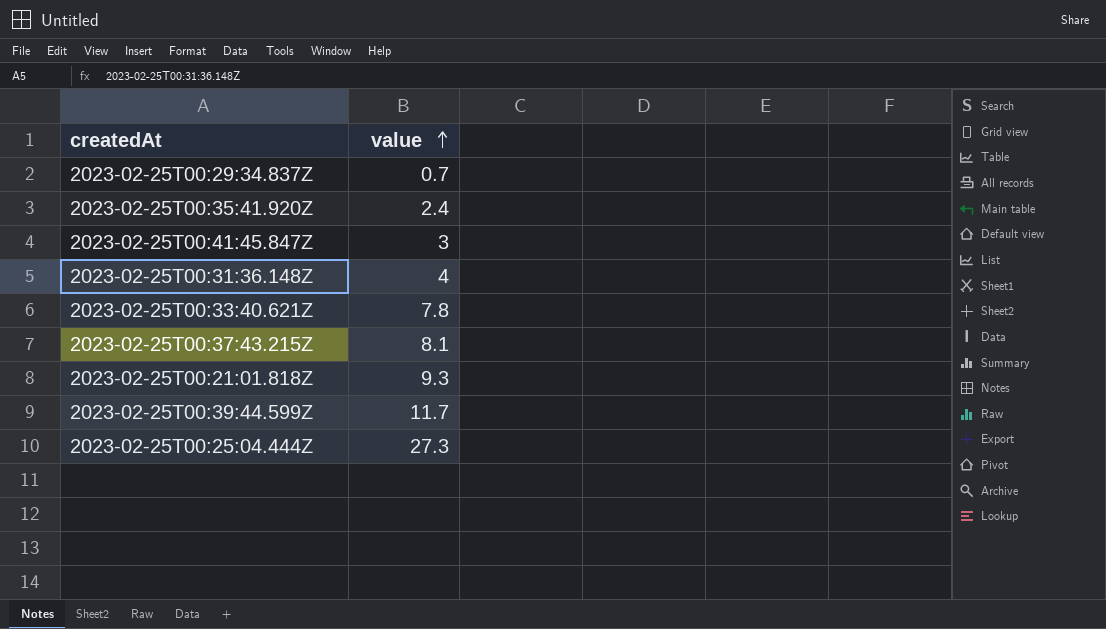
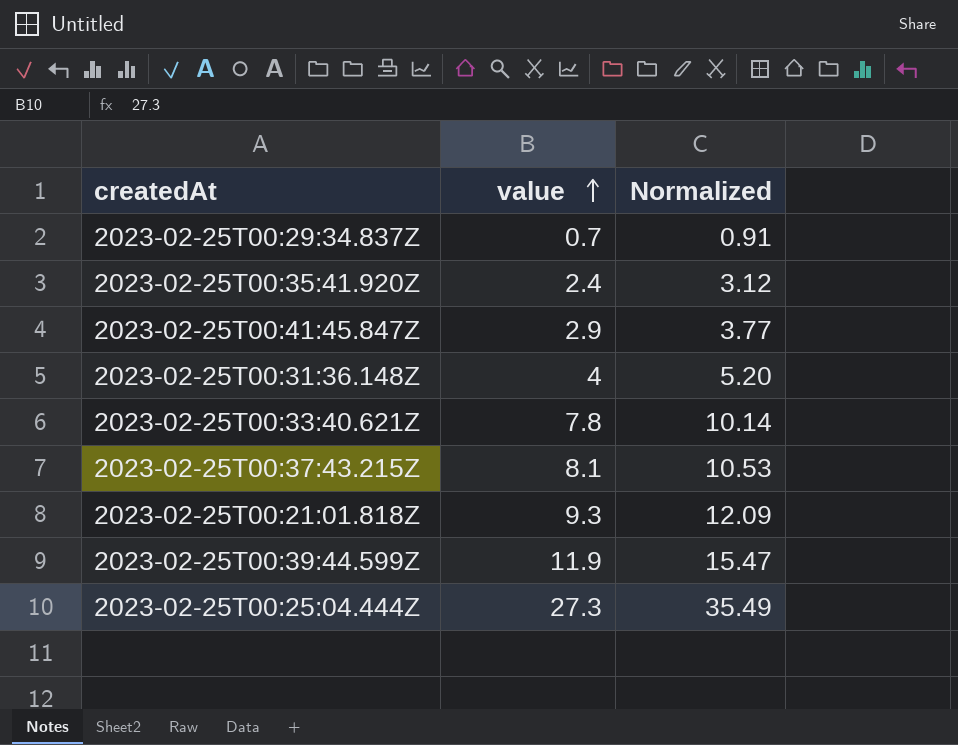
column Normalized | formula: none -> [value] * 1.3
2023-02-25T00:41:45.847Z | value: 3 -> 2.9
2023-02-25T00:39:44.599Z | value: 11.7 -> 11.9

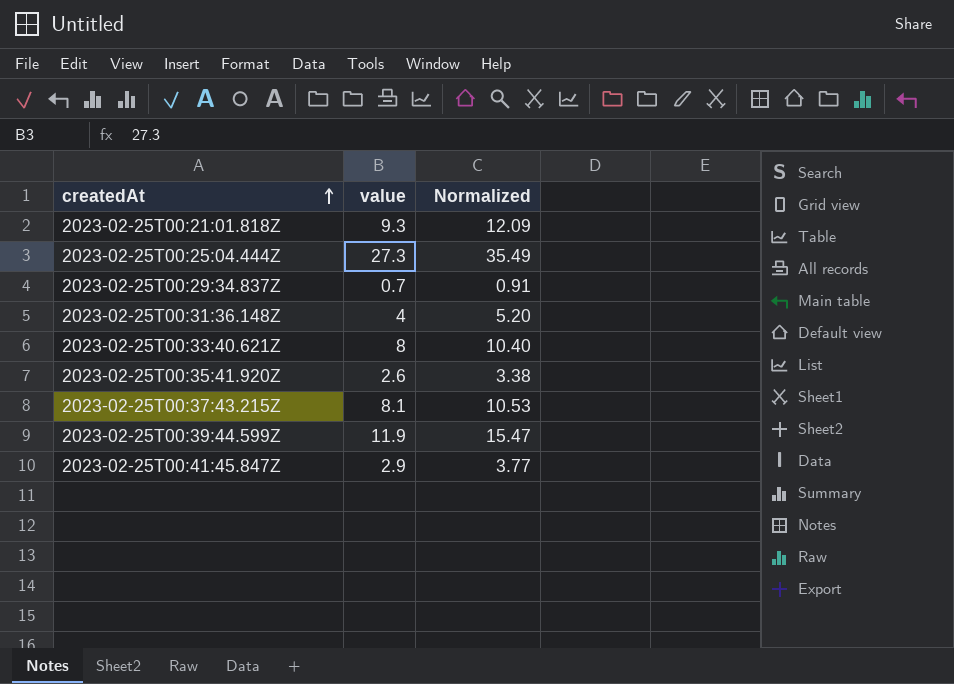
row order: value ascending -> createdAt ascending
2023-02-25T00:33:40.621Z | value: 7.8 -> 8
2023-02-25T00:33:40.621Z | Normalized: 10.14 -> 10.40
2023-02-25T00:35:41.920Z | value: 2.4 -> 2.6
2023-02-25T00:35:41.920Z | Normalized: 3.12 -> 3.38

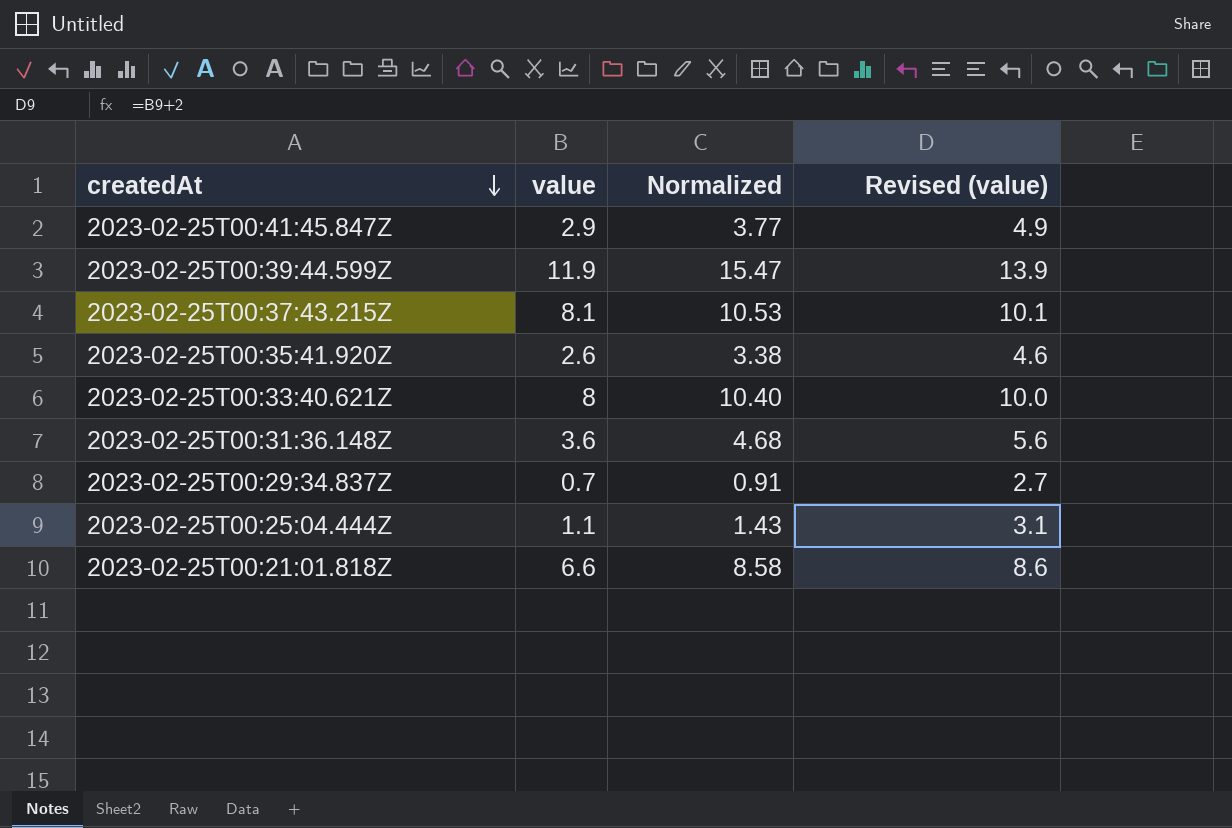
row order: createdAt ascending -> createdAt descending
column Revised (value) | formula: none -> [value] + 2
2023-02-25T00:31:36.148Z | value: 4 -> 3.6
2023-02-25T00:31:36.148Z | Normalized: 5.20 -> 4.68
2023-02-25T00:25:04.444Z | value: 27.3 -> 1.1
2023-02-25T00:25:04.444Z | Normalized: 35.49 -> 1.43
2023-02-25T00:21:01.818Z | value: 9.3 -> 6.6
2023-02-25T00:21:01.818Z | Normalized: 12.09 -> 8.58

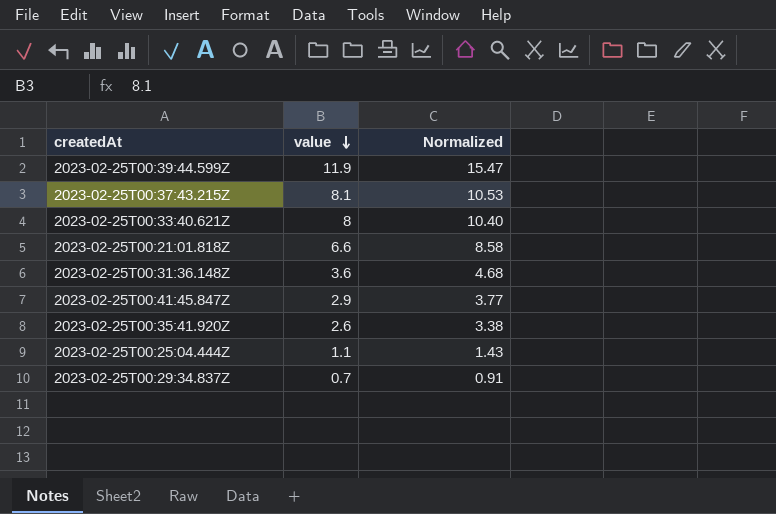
row order: createdAt descending -> value descending
column Revised (value) | formula: [value] + 2 -> none

